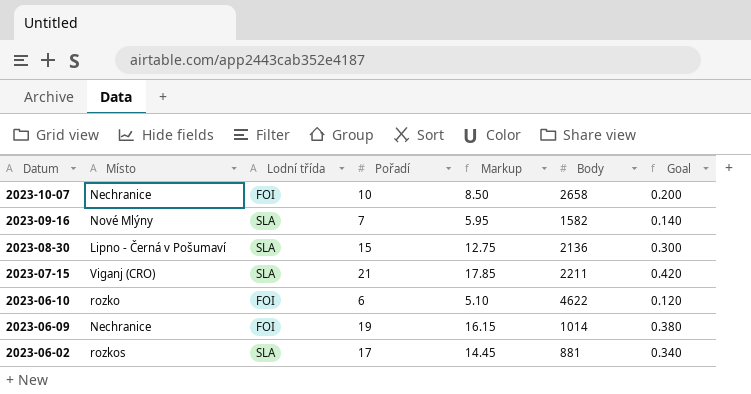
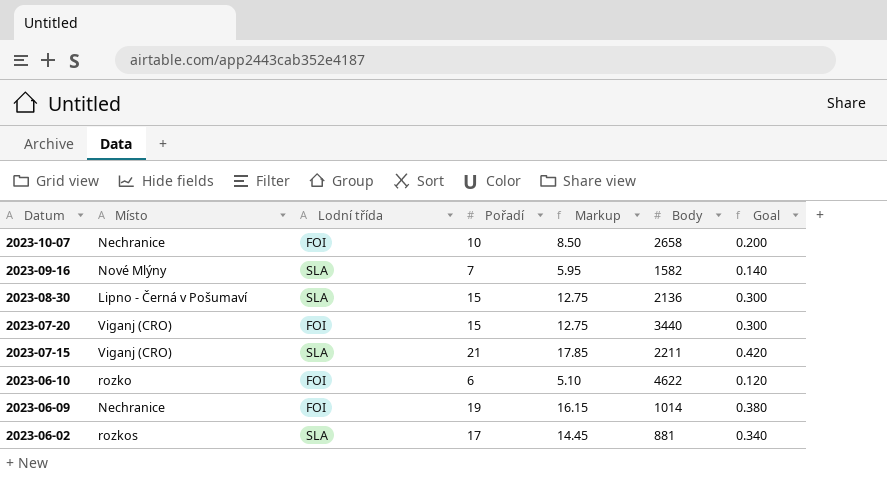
row 2023-07-20: none -> Viganj (CRO) | FOI | 15 | 12.75 | 3440 | 0.300

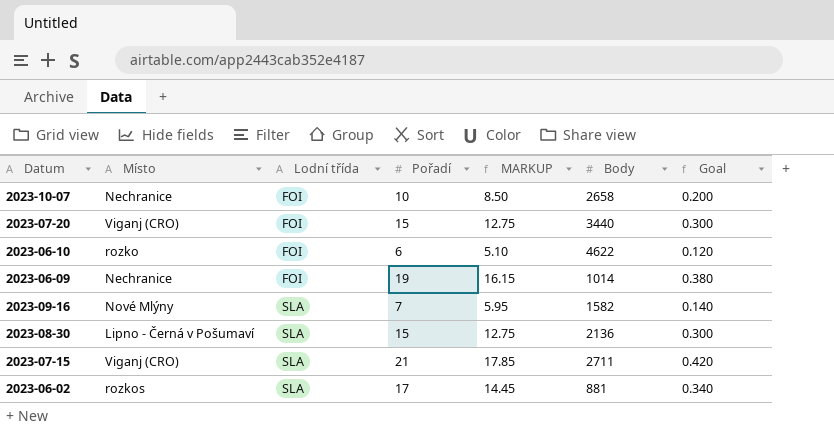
row order: Datum descending -> Lodní třída ascending
column name: Markup -> MARKUP
2023-07-15 | Body: 2211 -> 2711

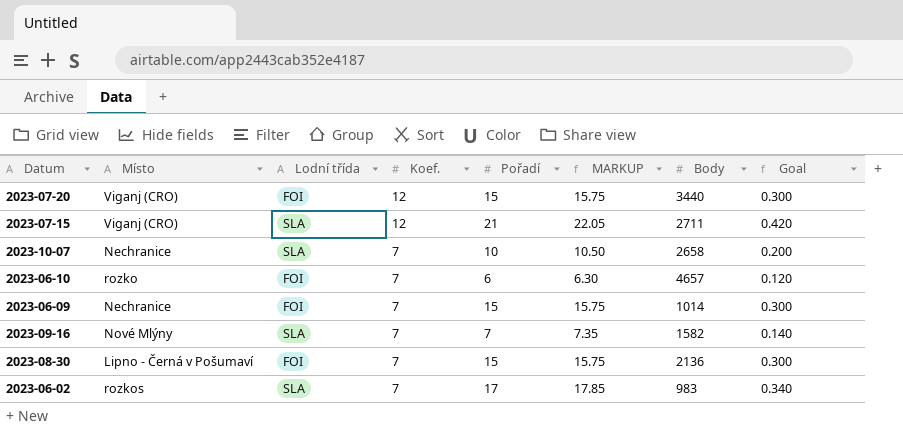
row order: Lodní třída ascending -> Koef. descending
column Koef. | position: none -> 4
column MARKUP | formula: [Pořadí] * 0.85 -> [Pořadí] * 1.05
2023-10-07 | Lodní třída: FOI -> SLA
2023-06-10 | Body: 4622 -> 4657
2023-06-09 | Pořadí: 19 -> 15
2023-06-09 | Goal: 0.380 -> 0.300
2023-08-30 | Lodní třída: SLA -> FOI
2023-06-02 | Body: 881 -> 983

